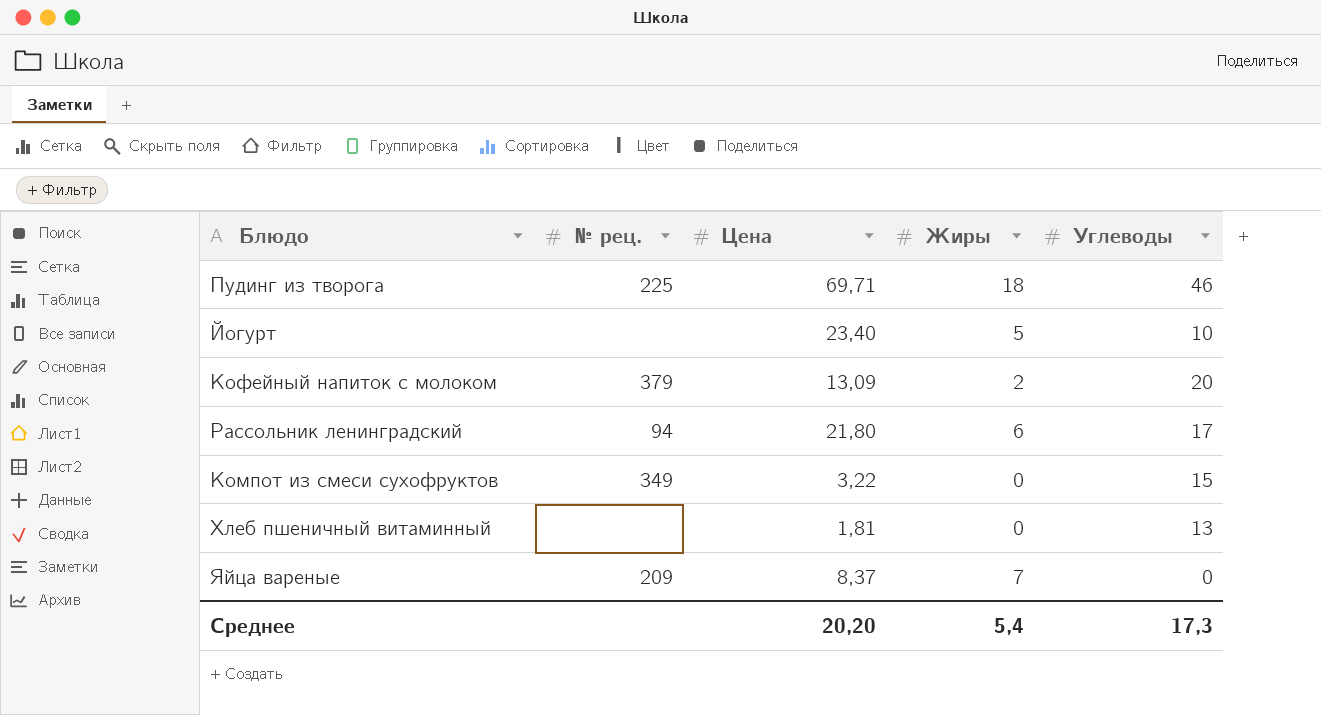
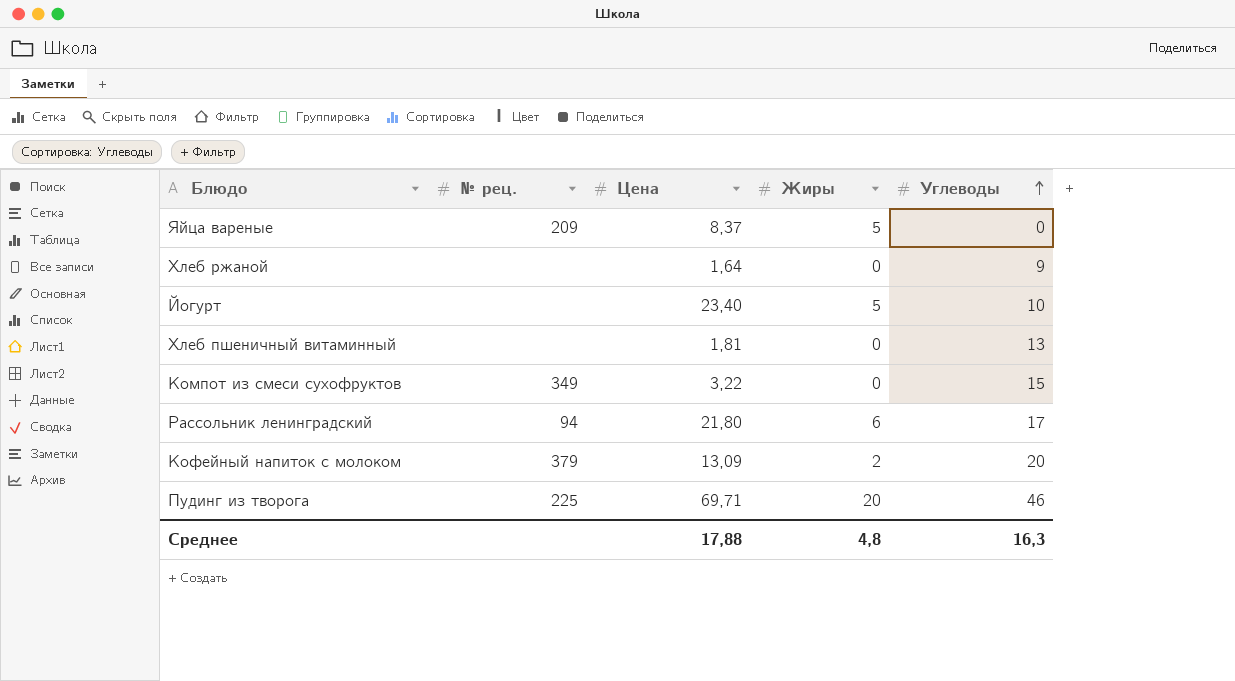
row order: none -> Углеводы ascending
Яйца вареные | Жиры: 7 -> 5
row Хлеб ржаной: none -> none | 1,64 | 0 | 9
Пудинг из творога | Жиры: 18 -> 20
Среднее | Цена: 20,20 -> 17,88
Среднее | Жиры: 5,4 -> 4,8
Среднее | Углеводы: 17,3 -> 16,3

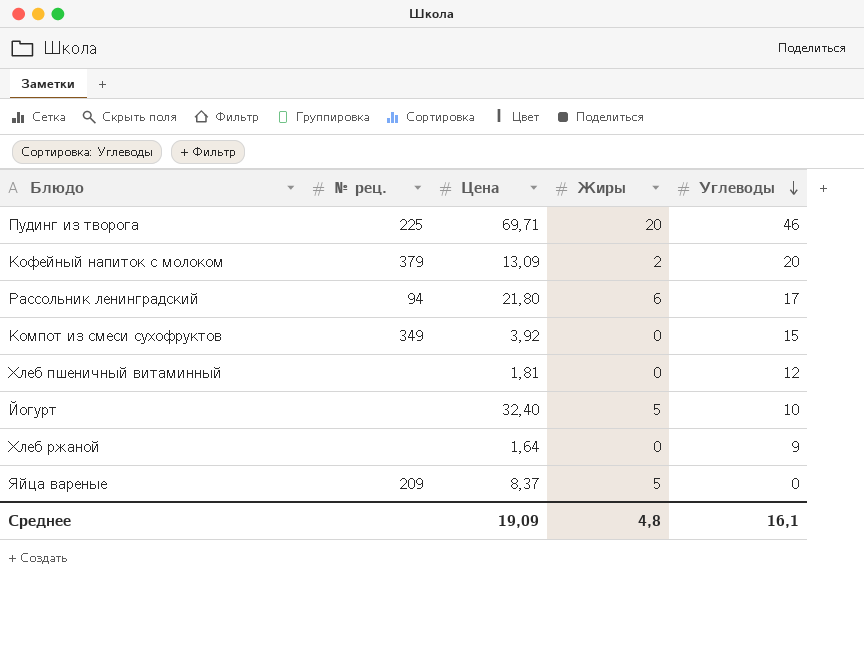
row order: Углеводы ascending -> Углеводы descending
Компот из смеси сухофруктов | Цена: 3,22 -> 3,92
Хлеб пшеничный витаминный | Углеводы: 13 -> 12
Йогурт | Цена: 23,40 -> 32,40
Среднее | Цена: 17,88 -> 19,09
Среднее | Углеводы: 16,3 -> 16,1

